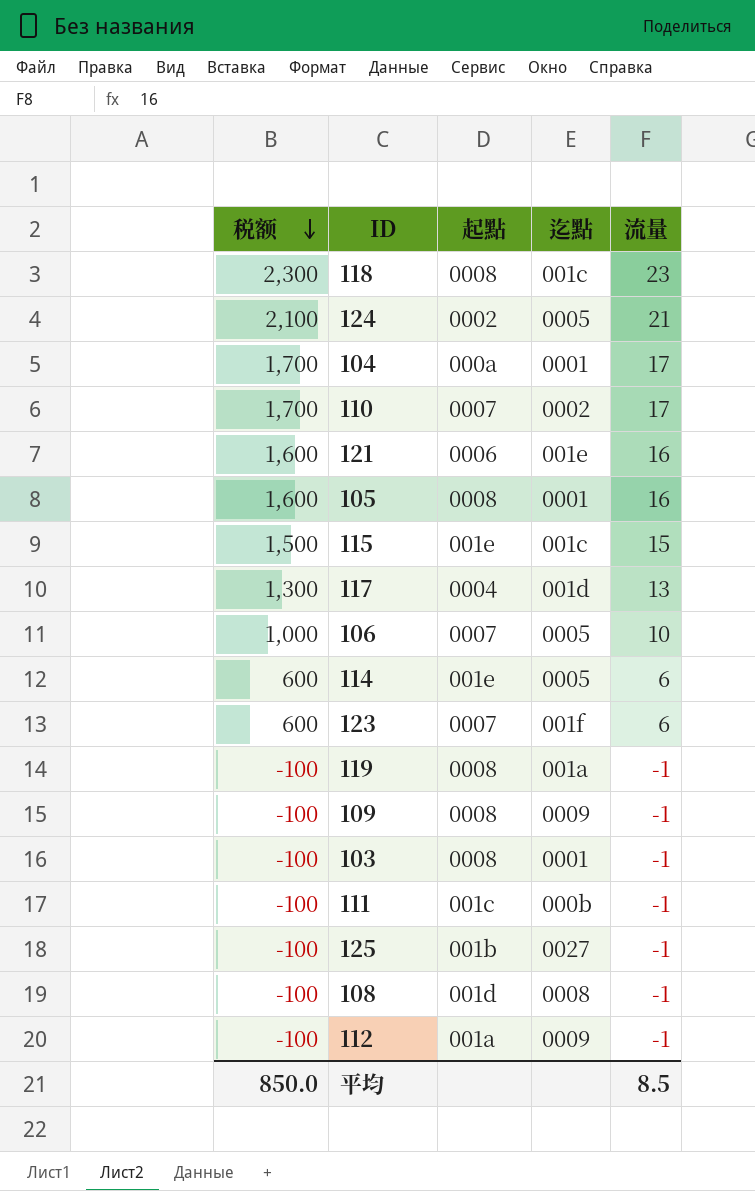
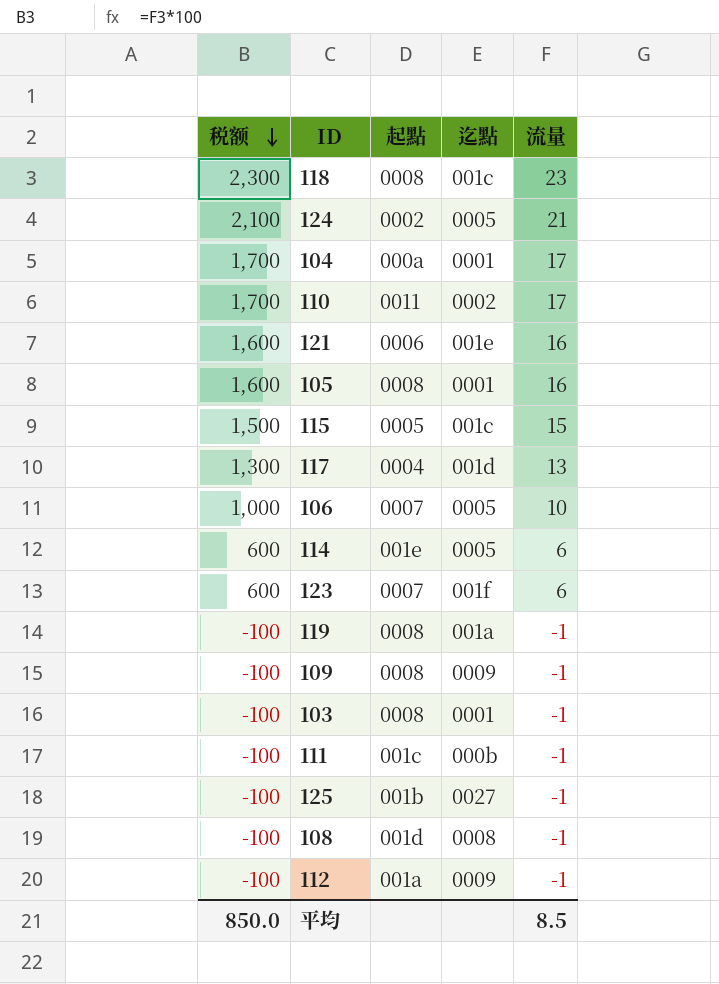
110 | 起點: 0007 -> 0011
115 | 起點: 001e -> 0005

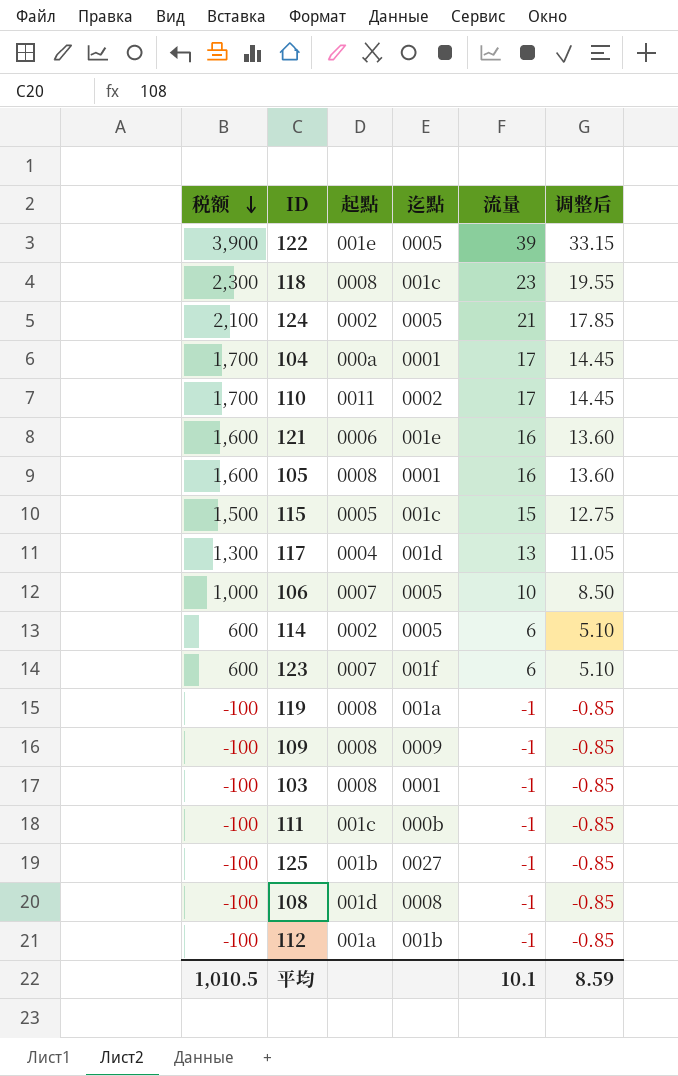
column 调整后 | formula: none -> [流量] * 0.85
row 122: none -> 3,900 | 001e | 0005 | 39 | 33.15
114 | 起點: 001e -> 0002
112 | 迄點: 0009 -> 001b
平均 | 税额: 850.0 -> 1,010.5
平均 | 流量: 8.5 -> 10.1

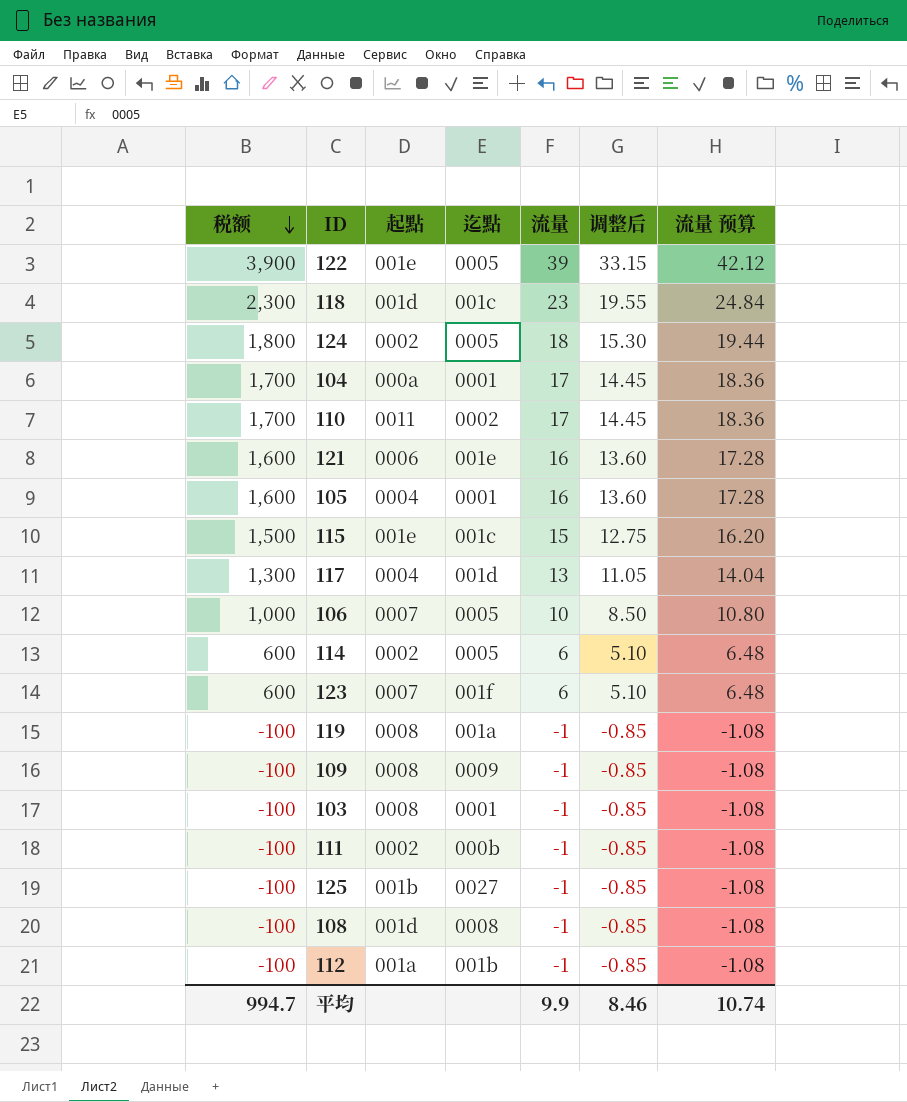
column 流量 预算 | formula: none -> [流量] * 1.08
118 | 起點: 0008 -> 001d
124 | 税额: 2,100 -> 1,800
124 | 流量: 21 -> 18
124 | 调整后: 17.85 -> 15.30
105 | 起點: 0008 -> 0004
115 | 起點: 0005 -> 001e
111 | 起點: 001c -> 0002
平均 | 税额: 1,010.5 -> 994.7
平均 | 流量: 10.1 -> 9.9
平均 | 调整后: 8.59 -> 8.46

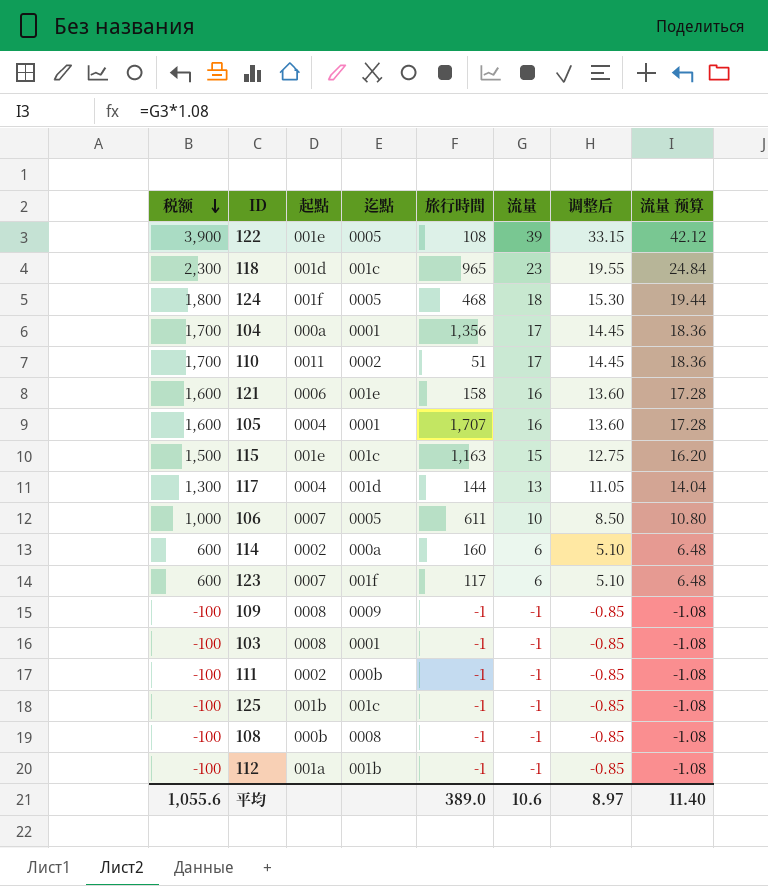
column 旅行時間 | position: none -> 5
row 119: -100 | 0008 | 001a | -1 | -0.85 | -1.08 -> none
124 | 起點: 0002 -> 001f
114 | 迄點: 0005 -> 000a
125 | 迄點: 0027 -> 001c
108 | 起點: 001d -> 000b
平均 | 税额: 994.7 -> 1,055.6
平均 | 流量: 9.9 -> 10.6
平均 | 调整后: 8.46 -> 8.97
平均 | 流量 预算: 10.74 -> 11.40

